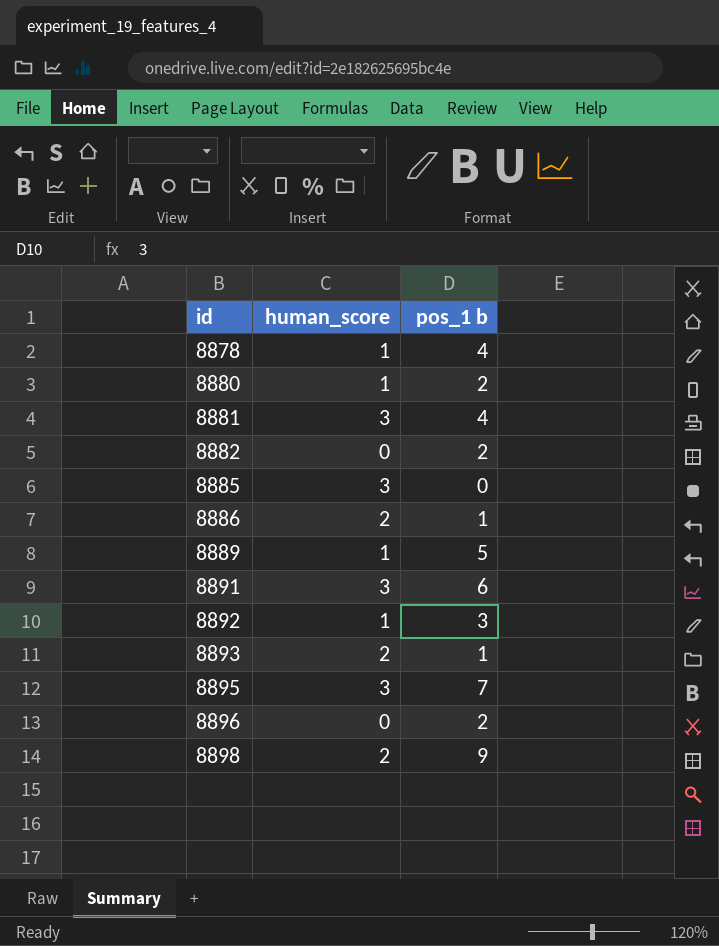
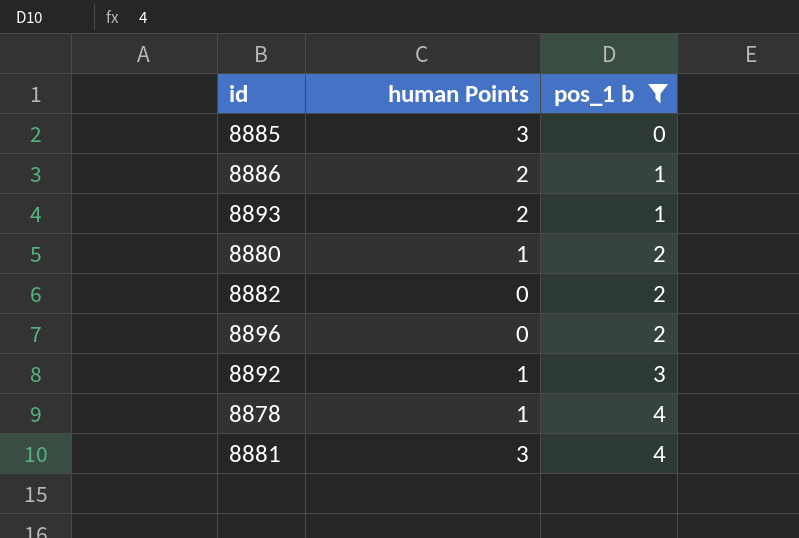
filter: none -> pos_1 b <= 4
row order: id ascending -> pos_1 b ascending
column name: human_score -> human Points

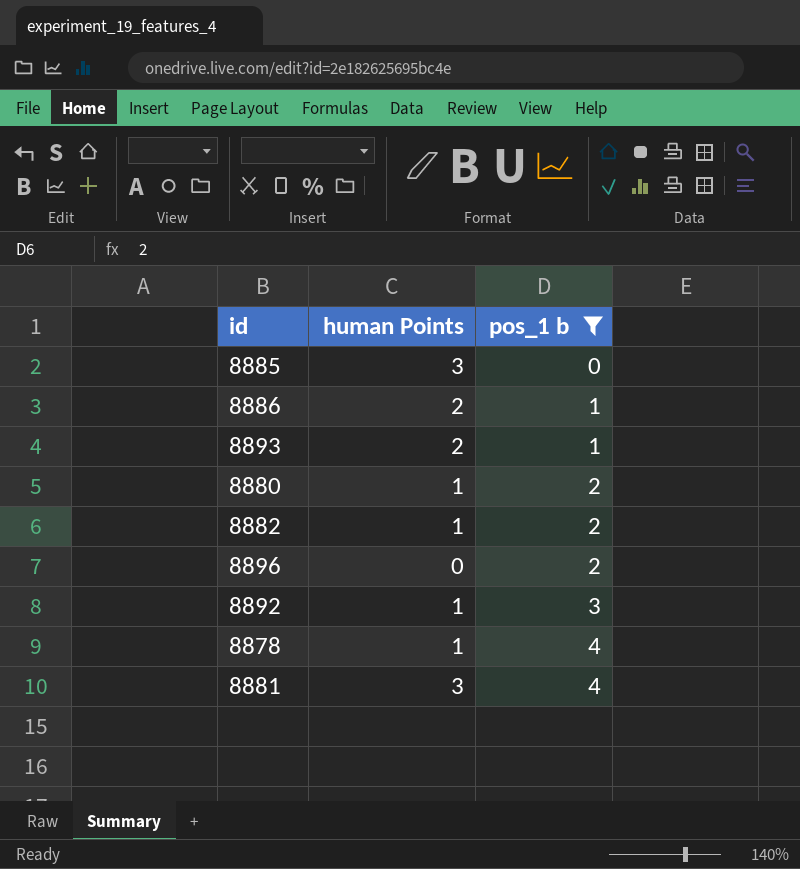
8882 | human Points: 0 -> 1

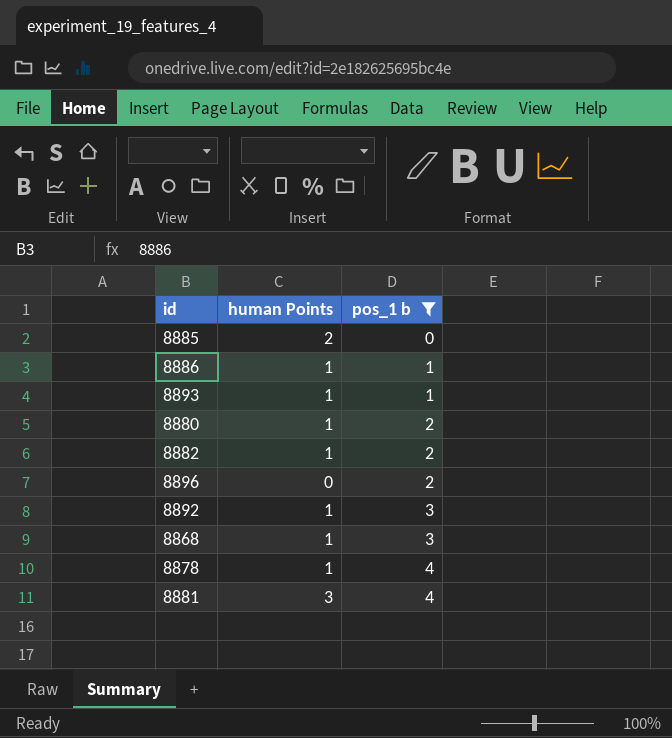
8885 | human Points: 3 -> 2
8886 | human Points: 2 -> 1
8893 | human Points: 2 -> 1
row 8868: none -> 1 | 3

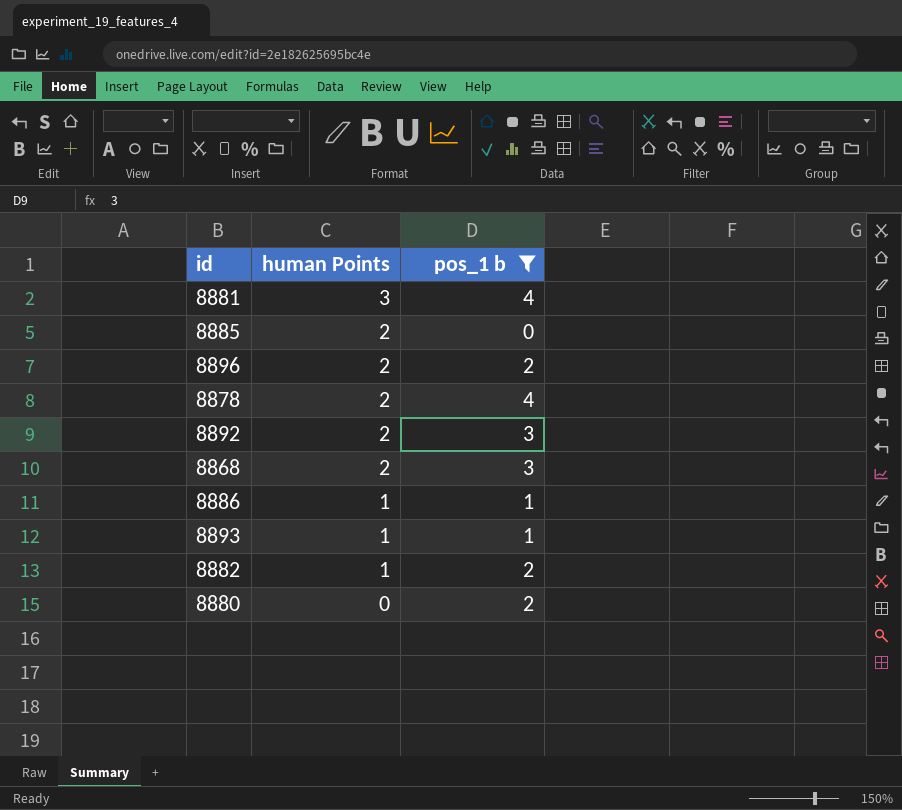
row order: pos_1 b ascending -> human Points descending
8896 | human Points: 0 -> 2
8878 | human Points: 1 -> 2
8892 | human Points: 1 -> 2
8868 | human Points: 1 -> 2
8880 | human Points: 1 -> 0

